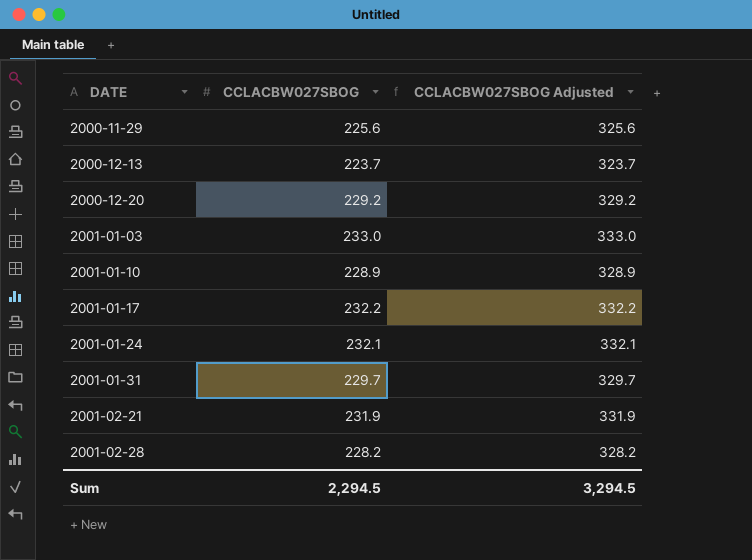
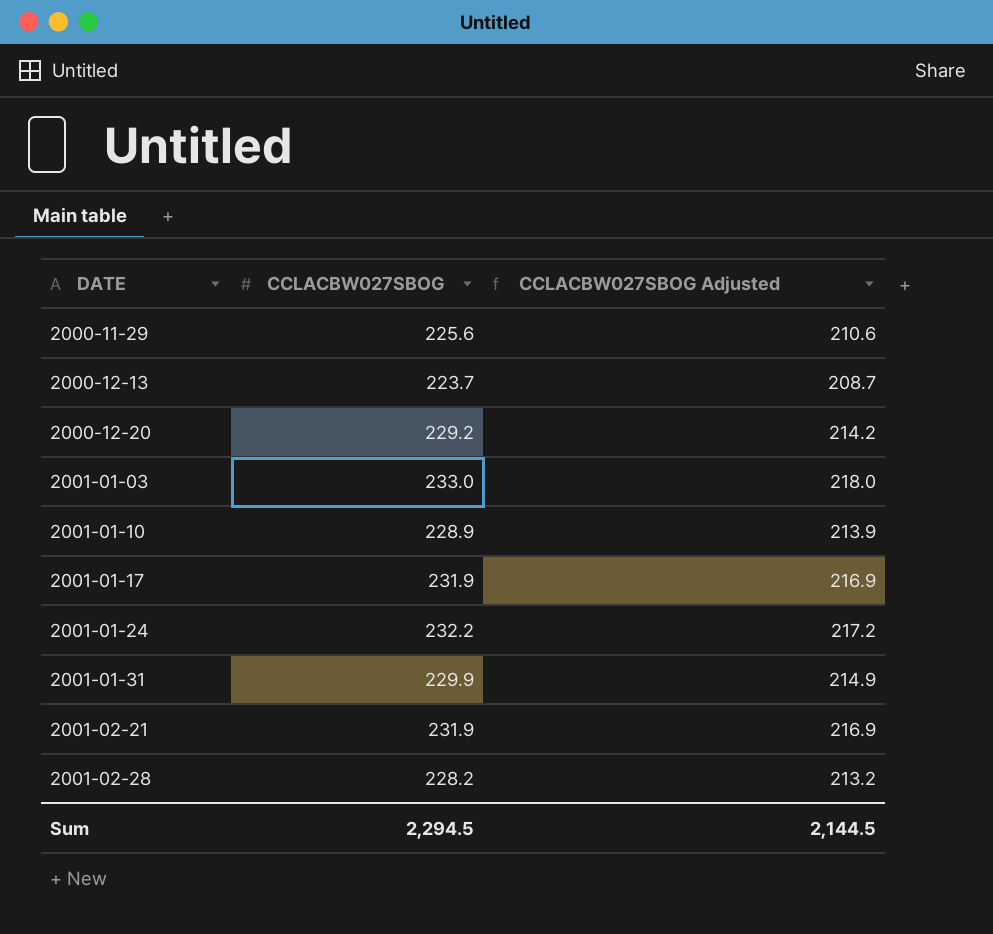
column CCLACBW027SBOG Adjusted | formula: [CCLACBW027SBOG] + 100 -> [CCLACBW027SBOG] - 15
2001-01-17 | CCLACBW027SBOG: 232.2 -> 231.9
2001-01-24 | CCLACBW027SBOG: 232.1 -> 232.2
2001-01-31 | CCLACBW027SBOG: 229.7 -> 229.9
Sum | CCLACBW027SBOG Adjusted: 3,294.5 -> 2,144.5

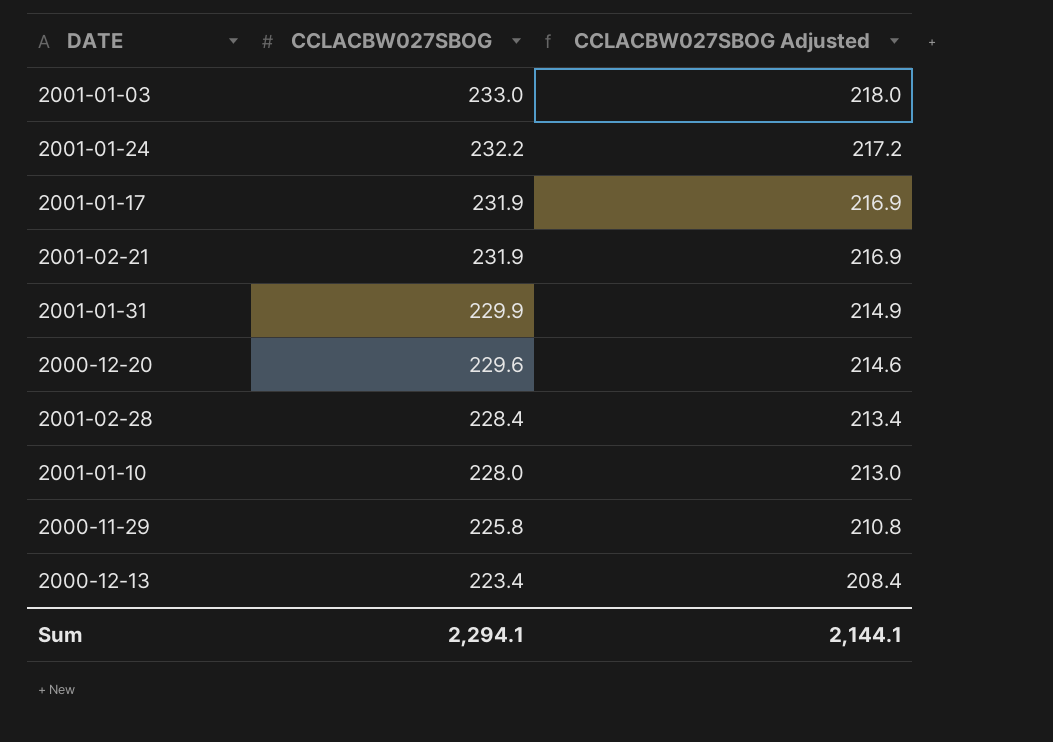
row order: DATE ascending -> CCLACBW027SBOG descending
2000-12-20 | CCLACBW027SBOG: 229.2 -> 229.6
2000-12-20 | CCLACBW027SBOG Adjusted: 214.2 -> 214.6
2001-02-28 | CCLACBW027SBOG: 228.2 -> 228.4
2001-02-28 | CCLACBW027SBOG Adjusted: 213.2 -> 213.4
2001-01-10 | CCLACBW027SBOG: 228.9 -> 228.0
2001-01-10 | CCLACBW027SBOG Adjusted: 213.9 -> 213.0
2000-11-29 | CCLACBW027SBOG: 225.6 -> 225.8
2000-11-29 | CCLACBW027SBOG Adjusted: 210.6 -> 210.8
2000-12-13 | CCLACBW027SBOG: 223.7 -> 223.4
2000-12-13 | CCLACBW027SBOG Adjusted: 208.7 -> 208.4
Sum | CCLACBW027SBOG: 2,294.5 -> 2,294.1
Sum | CCLACBW027SBOG Adjusted: 2,144.5 -> 2,144.1

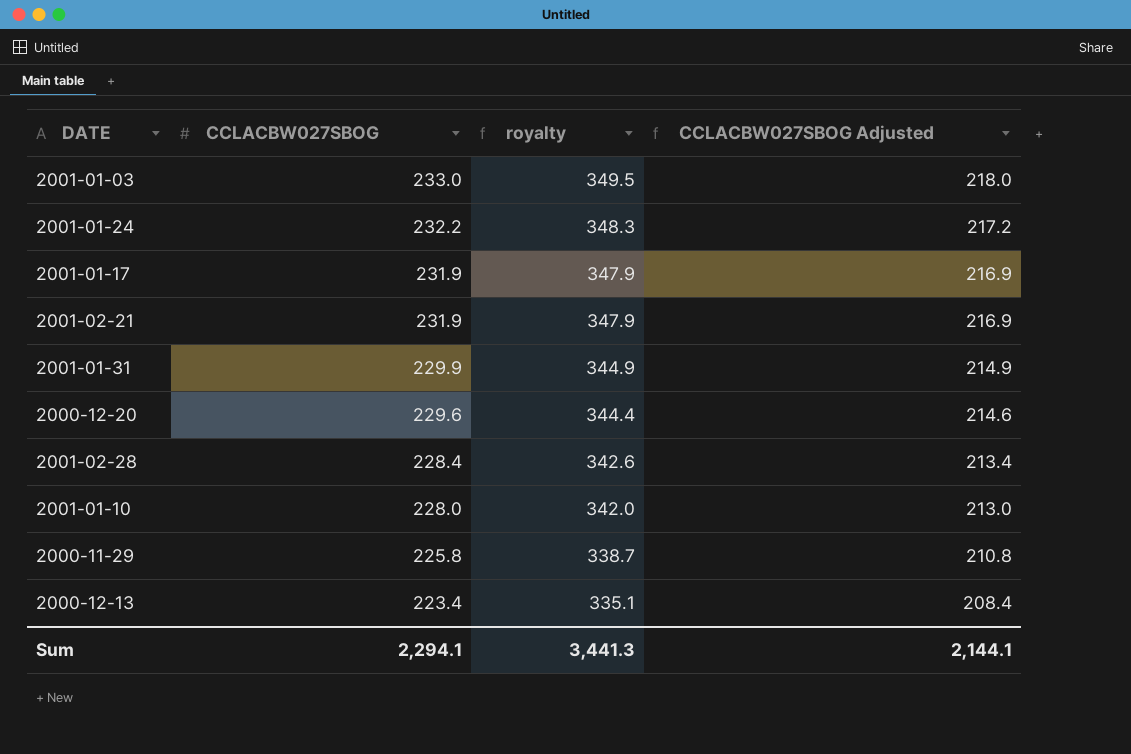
column royalty | formula: none -> [CCLACBW027SBOG] * 1.5

